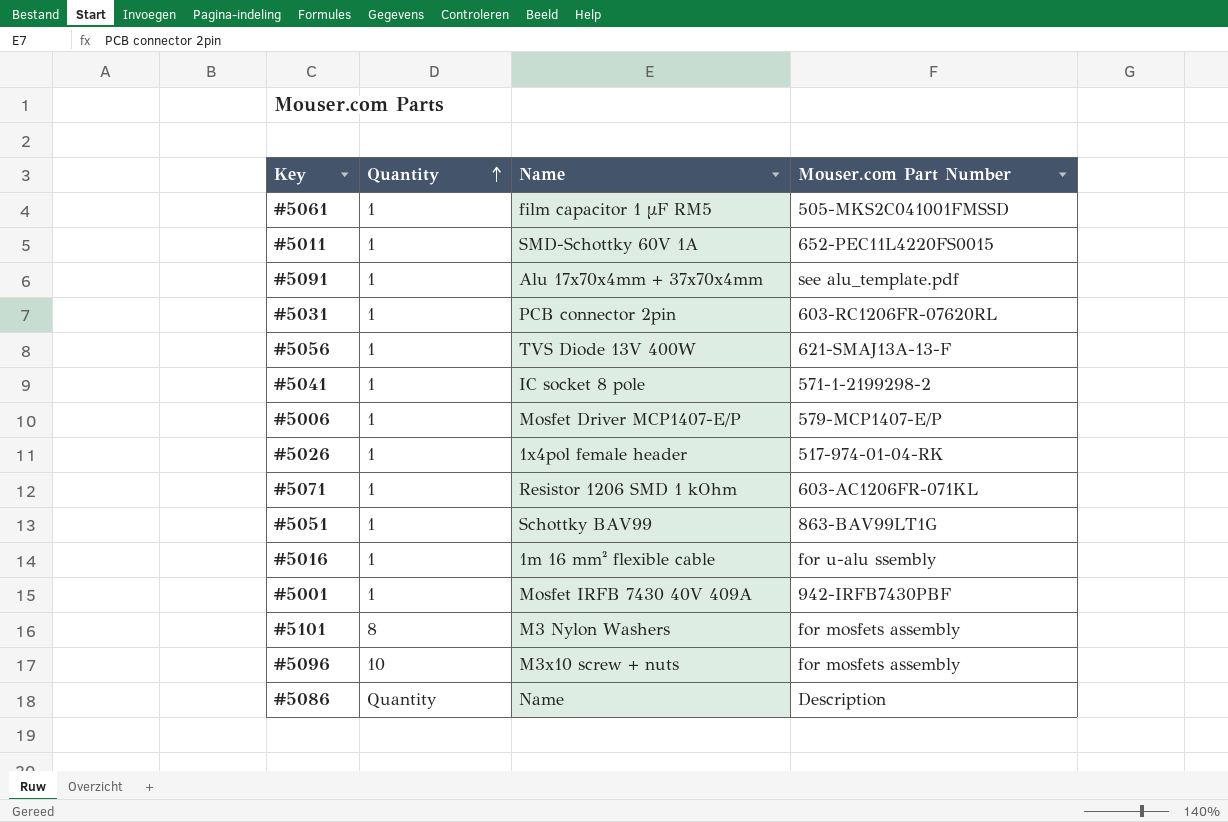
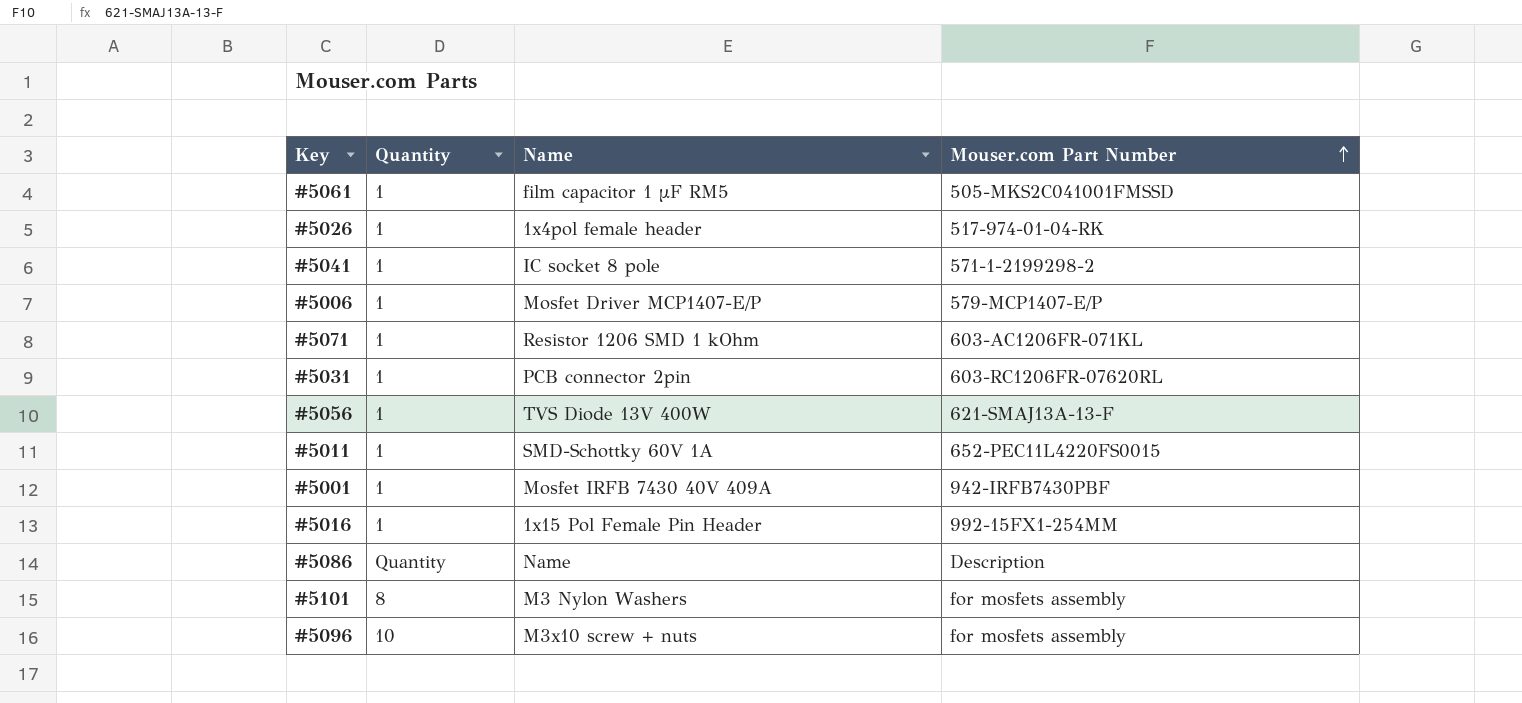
row order: Quantity ascending -> Mouser.com Part Number ascending
row #5091: 1 | Alu 17x70x4mm + 37x70x4mm | see alu_template.pdf -> none
row #5051: 1 | Schottky BAV99 | 863-BAV99LT1G -> none
#5016 | Name: 1m 16 mm² flexible cable -> 1x15 Pol Female Pin Header
#5016 | Mouser.com Part Number: for u-alu ssembly -> 992-15FX1-254MM

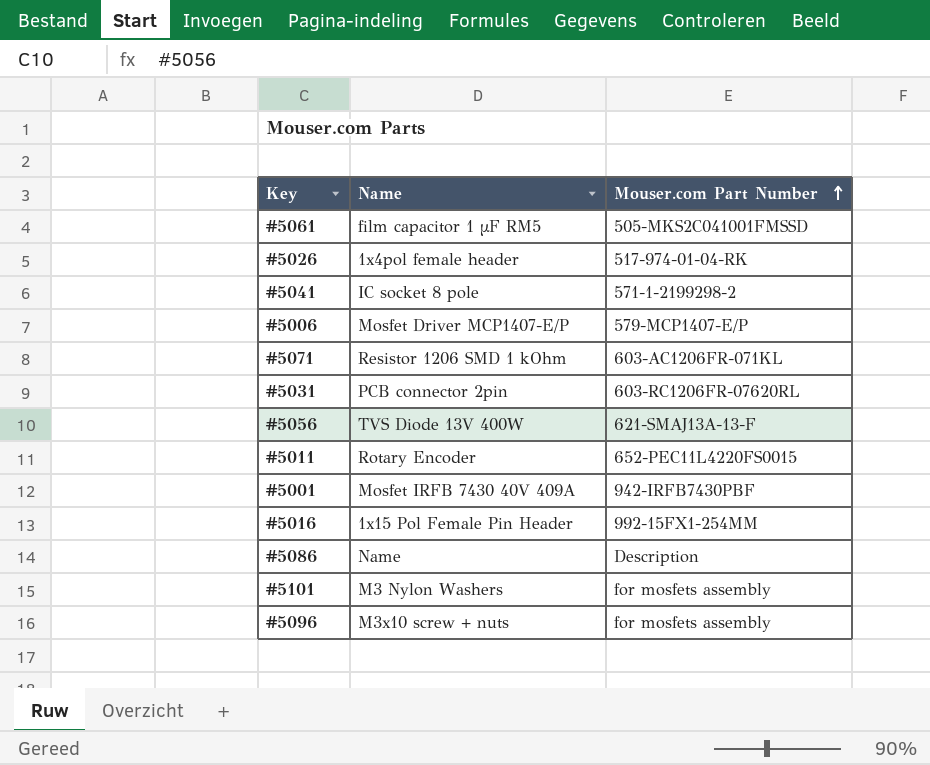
column Quantity | position: 2 -> none
#5011 | Name: SMD-Schottky 60V 1A -> Rotary Encoder

